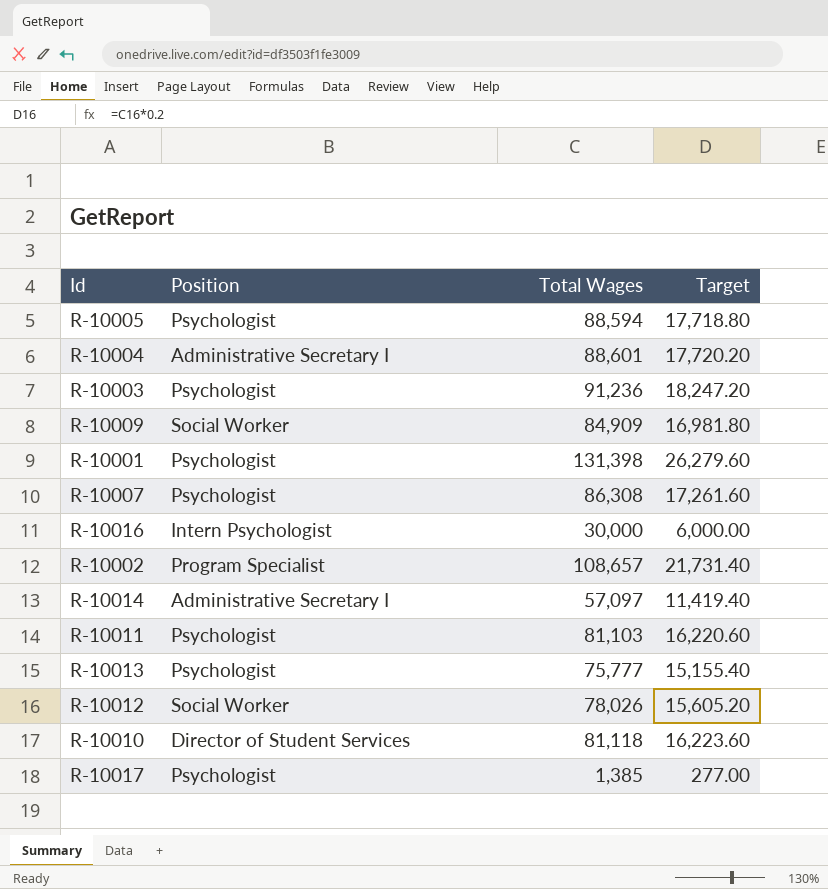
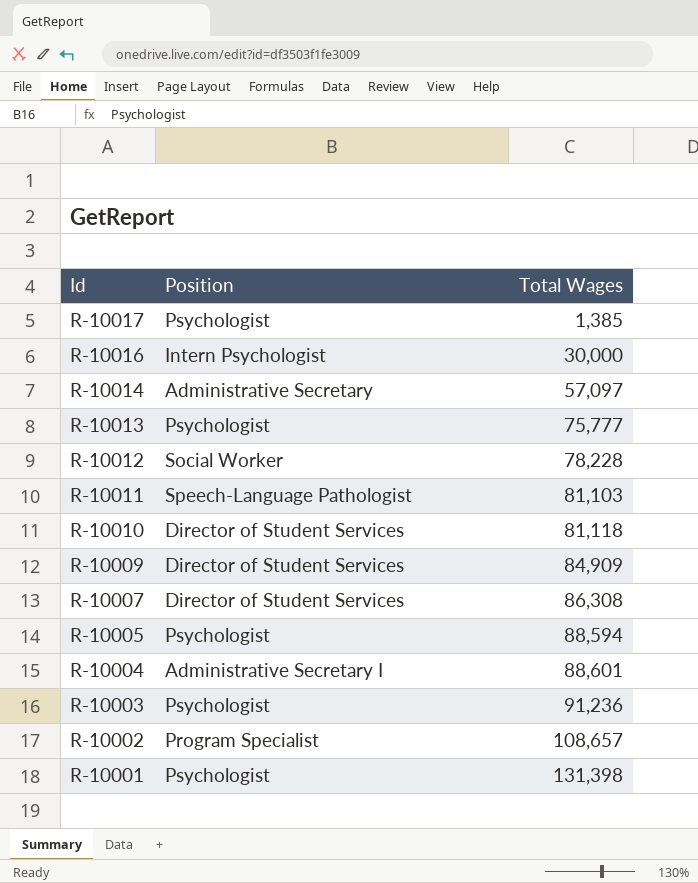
row order: none -> Id descending
column Target | formula: [Total Wages] * 0.2 -> none
R-10014 | Position: Administrative Secretary I -> Administrative Secretary
R-10012 | Total Wages: 78,026 -> 78,228
R-10011 | Position: Psychologist -> Speech-Language Pathologist
R-10009 | Position: Social Worker -> Director of Student Services
R-10007 | Position: Psychologist -> Director of Student Services

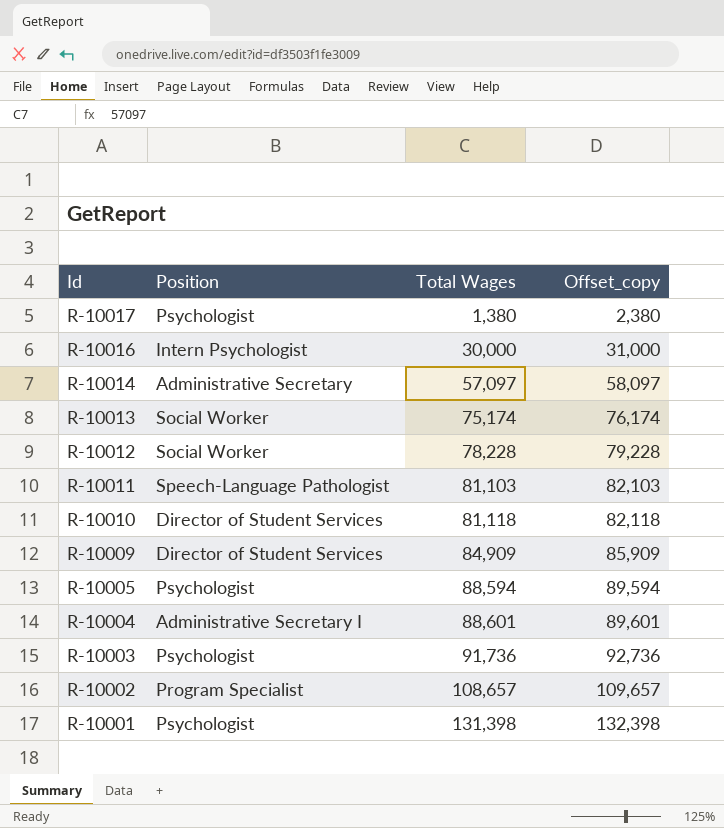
column Offset_copy | formula: none -> [Total Wages] + 1000
row R-10007: Director of Student Services | 86,308 -> none
R-10017 | Total Wages: 1,385 -> 1,380
R-10013 | Position: Psychologist -> Social Worker
R-10013 | Total Wages: 75,777 -> 75,174
R-10003 | Total Wages: 91,236 -> 91,736

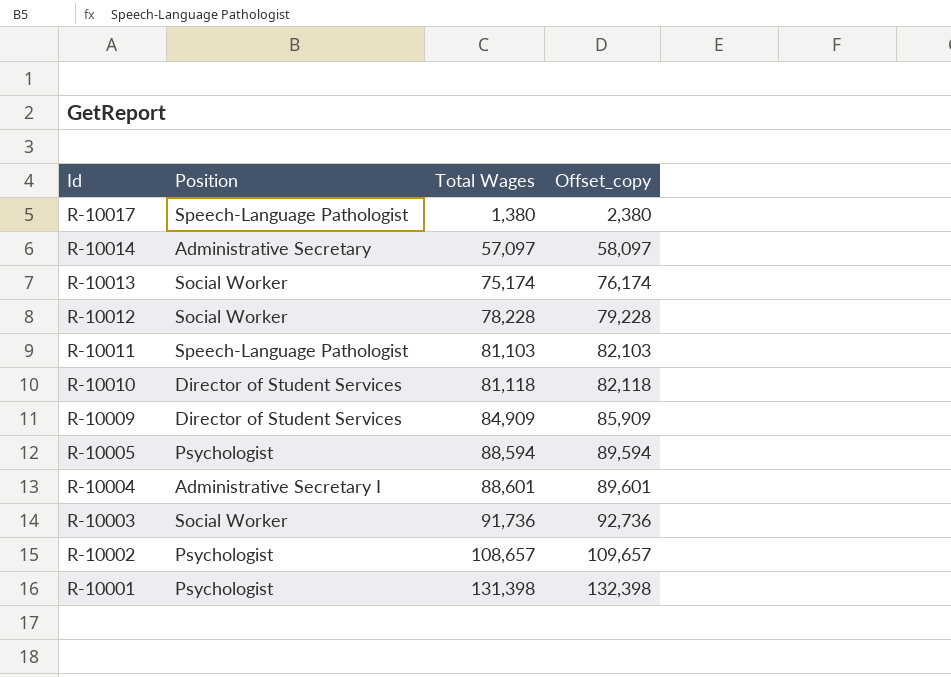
row R-10016: Intern Psychologist | 30,000 | 31,000 -> none
R-10017 | Position: Psychologist -> Speech-Language Pathologist
R-10003 | Position: Psychologist -> Social Worker
R-10002 | Position: Program Specialist -> Psychologist

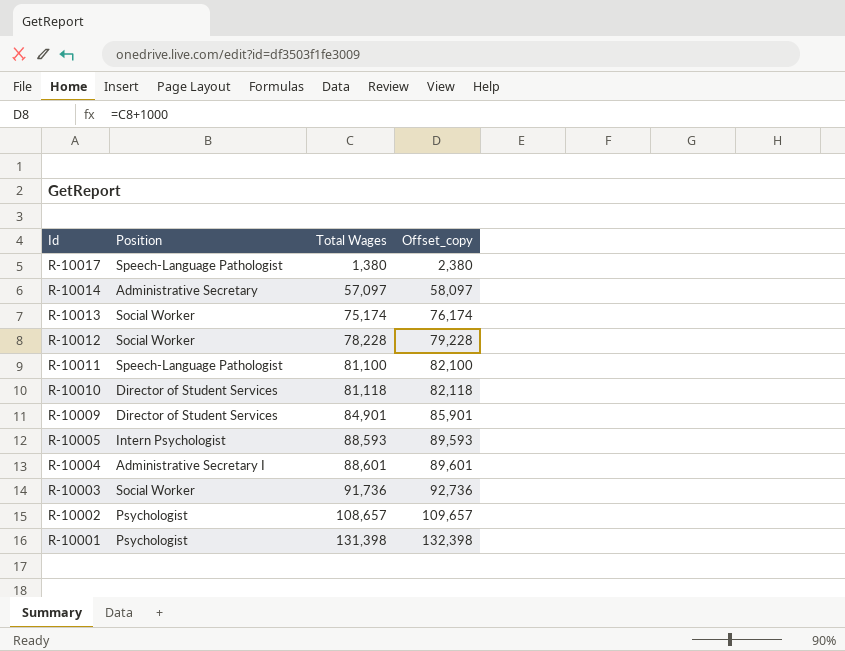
R-10011 | Total Wages: 81,103 -> 81,100
R-10011 | Offset_copy: 82,103 -> 82,100
R-10009 | Total Wages: 84,909 -> 84,901
R-10009 | Offset_copy: 85,909 -> 85,901
R-10005 | Position: Psychologist -> Intern Psychologist
R-10005 | Total Wages: 88,594 -> 88,593
R-10005 | Offset_copy: 89,594 -> 89,593

